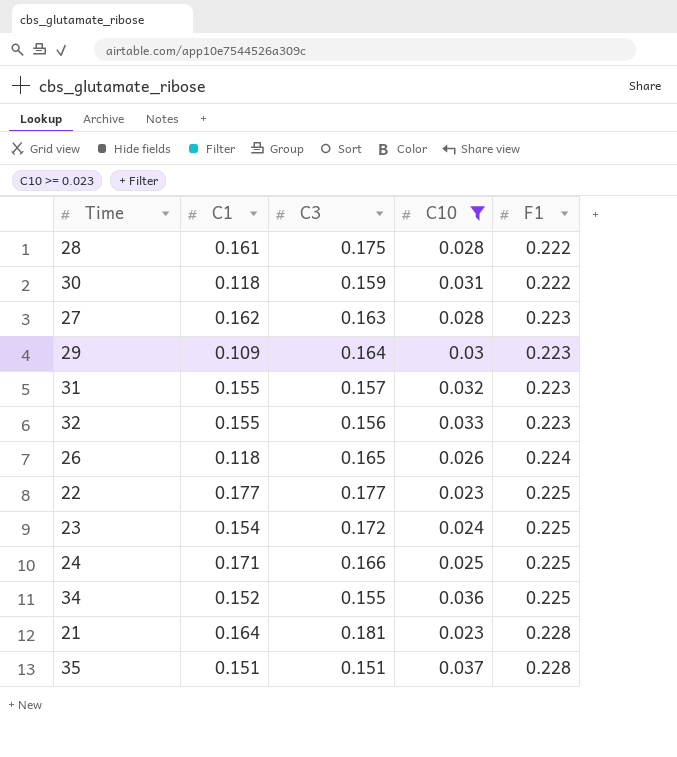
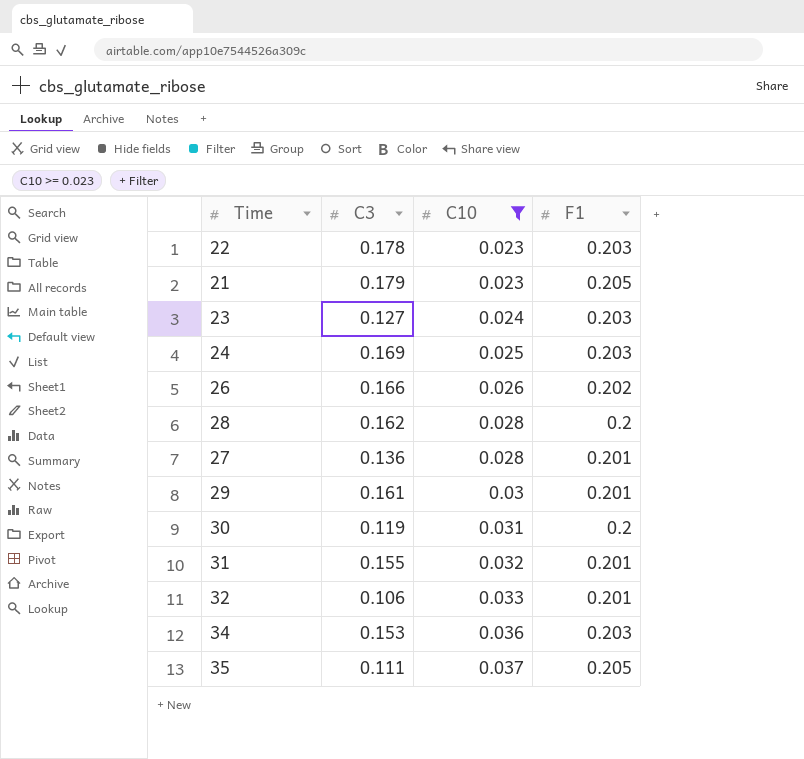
row order: F1 ascending -> C10 ascending
column C1 | position: 2 -> none
22 | C3: 0.177 -> 0.178
22 | F1: 0.225 -> 0.203
21 | C3: 0.181 -> 0.179
21 | F1: 0.228 -> 0.205
23 | C3: 0.172 -> 0.127
23 | F1: 0.225 -> 0.203
24 | C3: 0.166 -> 0.169
24 | F1: 0.225 -> 0.203
26 | C3: 0.165 -> 0.166
26 | F1: 0.224 -> 0.202
28 | C3: 0.175 -> 0.162
28 | F1: 0.222 -> 0.2
27 | C3: 0.163 -> 0.136
27 | F1: 0.223 -> 0.201
29 | C3: 0.164 -> 0.161
29 | F1: 0.223 -> 0.201
30 | C3: 0.159 -> 0.119
30 | F1: 0.222 -> 0.2
31 | C3: 0.157 -> 0.155
31 | F1: 0.223 -> 0.201
32 | C3: 0.156 -> 0.106
32 | F1: 0.223 -> 0.201
34 | C3: 0.155 -> 0.153
34 | F1: 0.225 -> 0.203
35 | C3: 0.151 -> 0.111
35 | F1: 0.228 -> 0.205

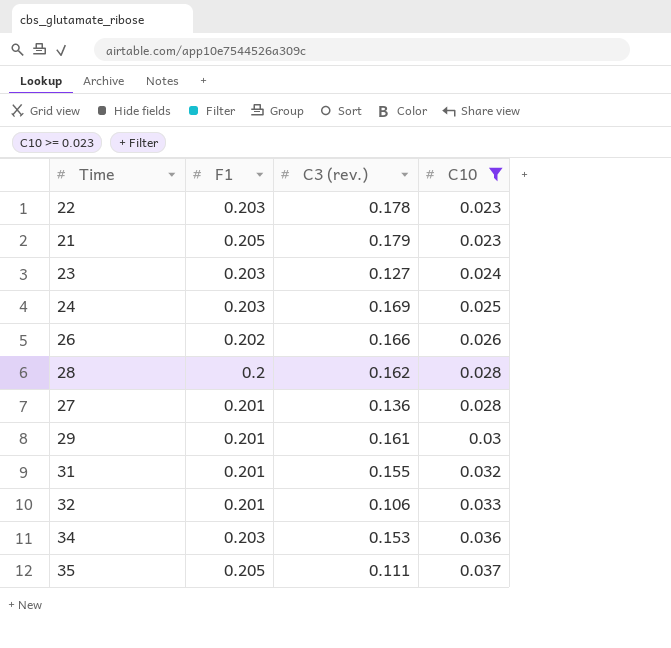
column F1 | position: 4 -> 2
column name: C3 -> C3 (rev.)
row 30: 0.119 | 0.031 | 0.2 -> none

